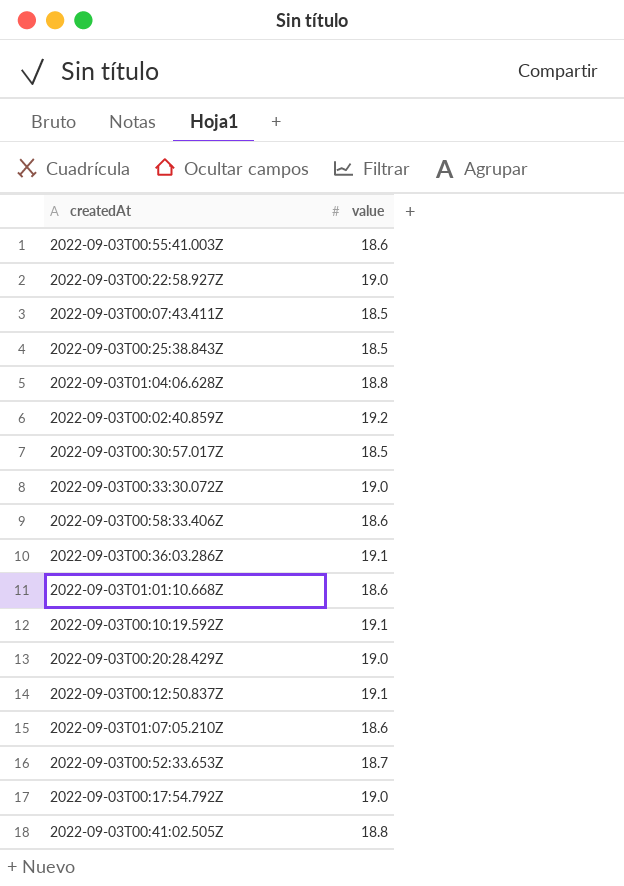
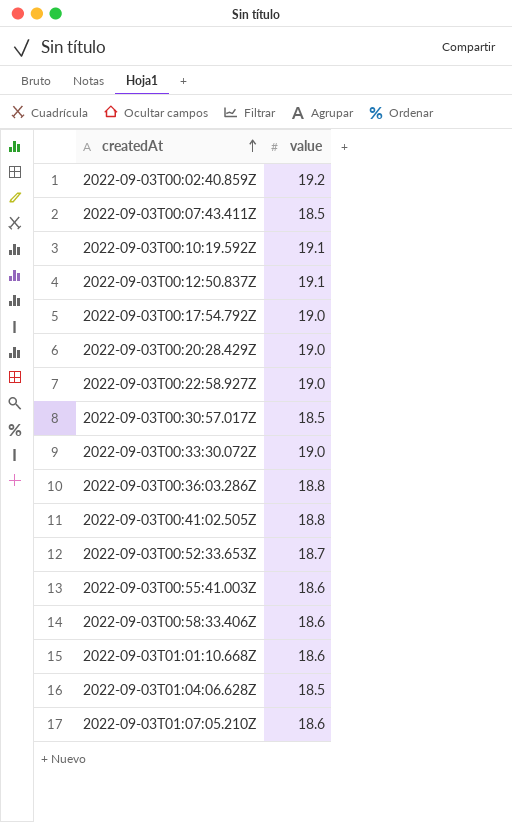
row order: none -> createdAt ascending
row 2022-09-03T00:25:38.843Z: 18.5 -> none
2022-09-03T00:36:03.286Z | value: 19.1 -> 18.8
2022-09-03T01:04:06.628Z | value: 18.8 -> 18.5

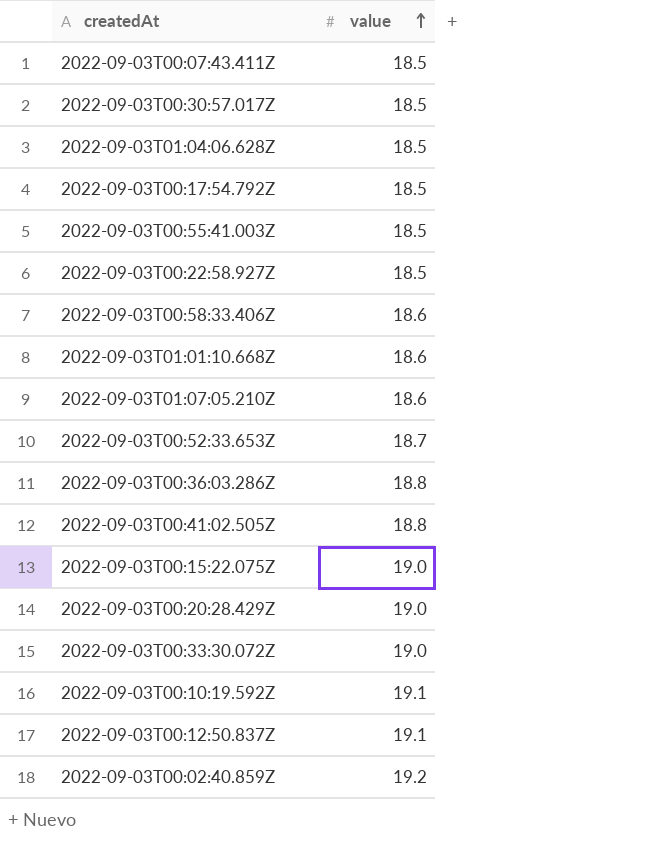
row order: createdAt ascending -> value ascending
2022-09-03T00:17:54.792Z | value: 19.0 -> 18.5
2022-09-03T00:55:41.003Z | value: 18.6 -> 18.5
2022-09-03T00:22:58.927Z | value: 19.0 -> 18.5
row 2022-09-03T00:15:22.075Z: none -> 19.0

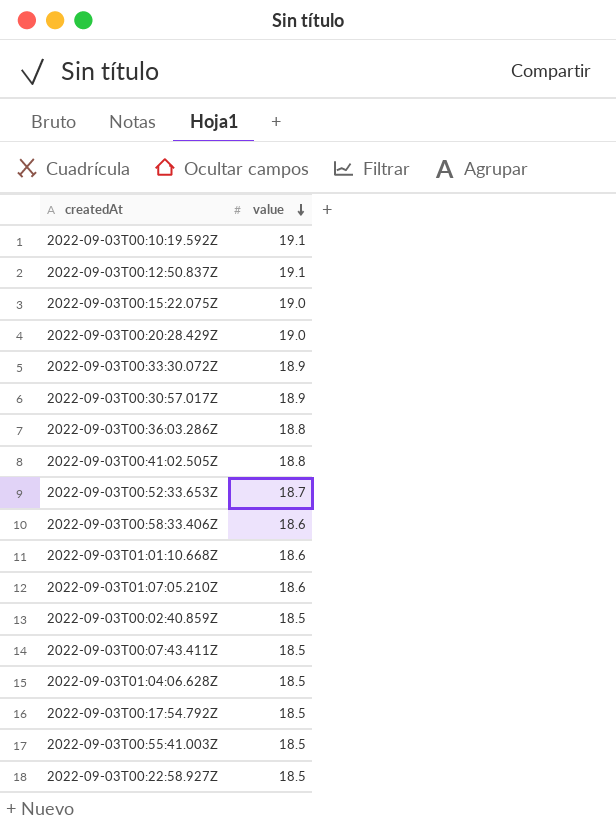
row order: value ascending -> value descending
2022-09-03T00:33:30.072Z | value: 19.0 -> 18.9
2022-09-03T00:30:57.017Z | value: 18.5 -> 18.9
2022-09-03T00:02:40.859Z | value: 19.2 -> 18.5

